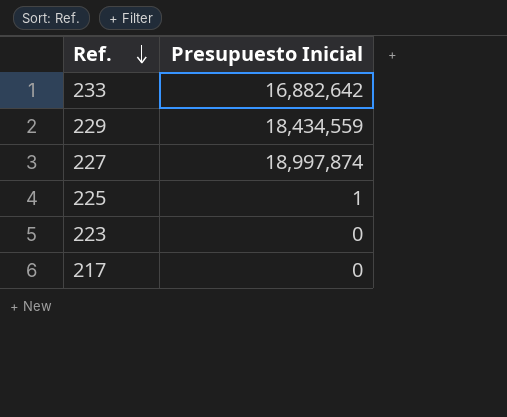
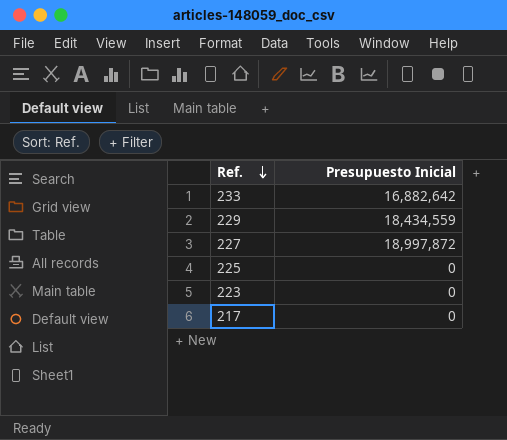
227 | Presupuesto Inicial: 18,997,874 -> 18,997,872
225 | Presupuesto Inicial: 1 -> 0

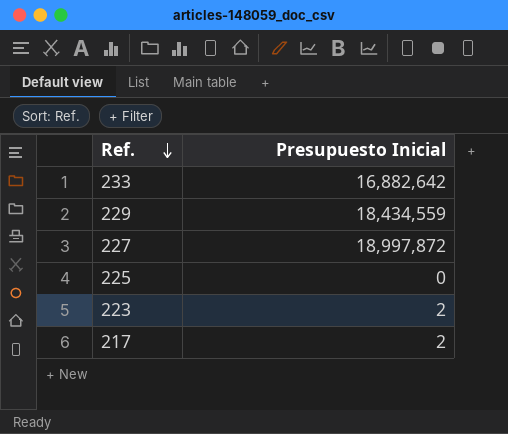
223 | Presupuesto Inicial: 0 -> 2
217 | Presupuesto Inicial: 0 -> 2

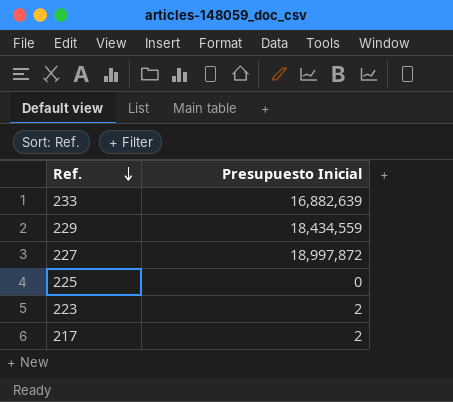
233 | Presupuesto Inicial: 16,882,642 -> 16,882,639

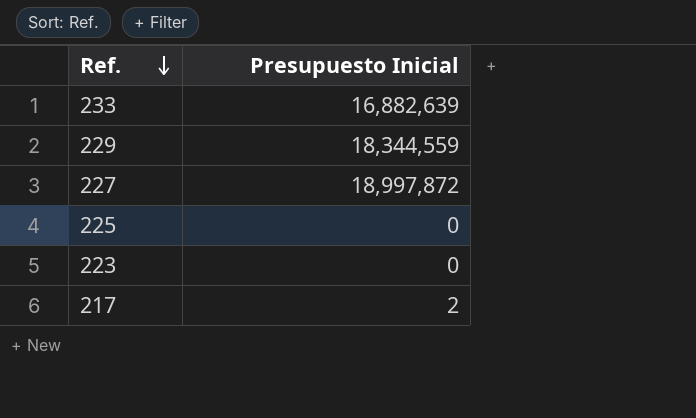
229 | Presupuesto Inicial: 18,434,559 -> 18,344,559
223 | Presupuesto Inicial: 2 -> 0

